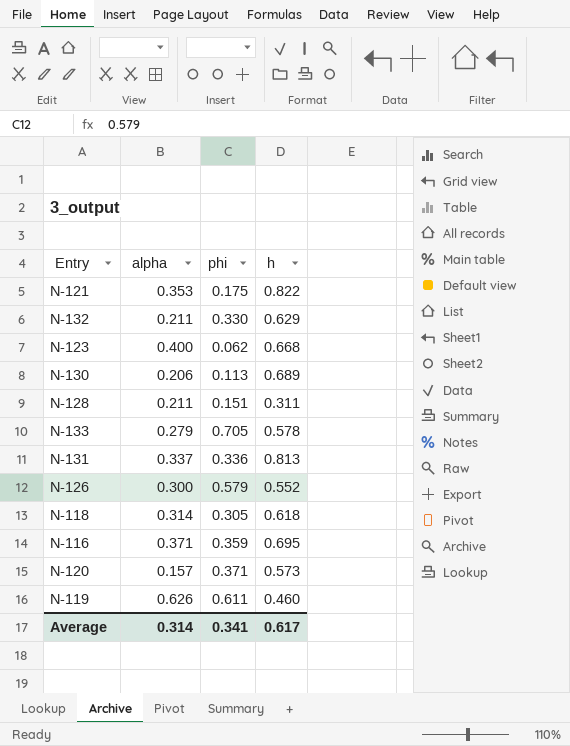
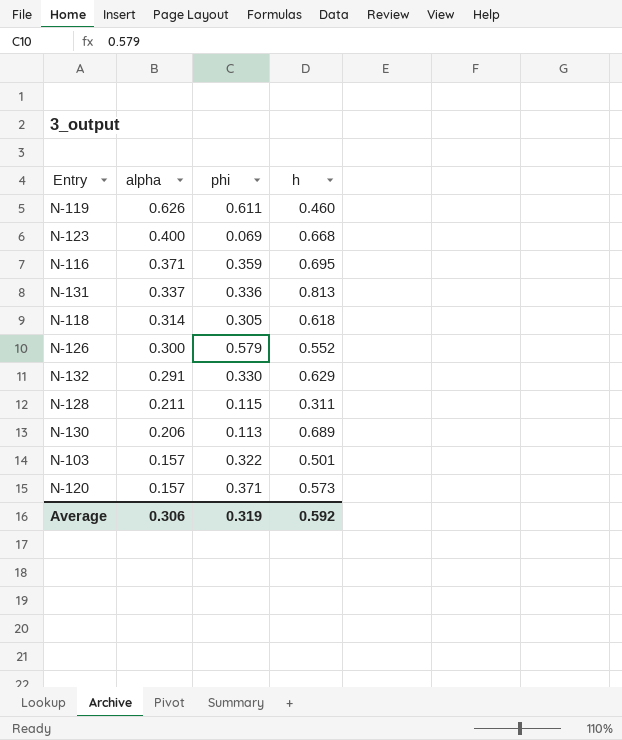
row order: none -> alpha descending
row N-121: 0.353 | 0.175 | 0.822 -> none
row N-133: 0.279 | 0.705 | 0.578 -> none
N-123 | phi: 0.062 -> 0.069
N-132 | alpha: 0.211 -> 0.291
N-128 | phi: 0.151 -> 0.115
row N-103: none -> 0.157 | 0.322 | 0.501
Average | alpha: 0.314 -> 0.306
Average | phi: 0.341 -> 0.319
Average | h: 0.617 -> 0.592

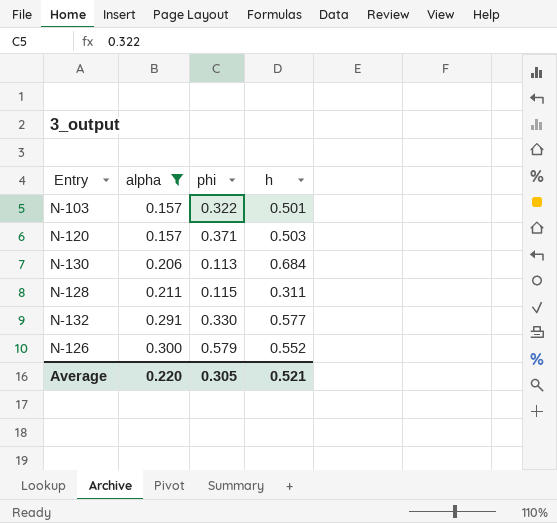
filter: none -> alpha <= 0.300
row order: alpha descending -> alpha ascending
N-120 | h: 0.573 -> 0.503
N-130 | h: 0.689 -> 0.684
N-132 | h: 0.629 -> 0.577
Average | alpha: 0.306 -> 0.220
Average | phi: 0.319 -> 0.305
Average | h: 0.592 -> 0.521

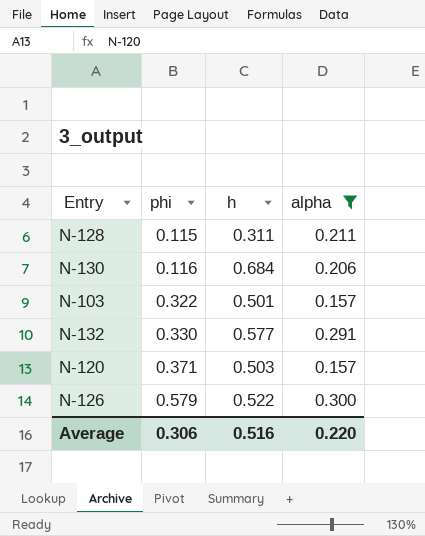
row order: alpha ascending -> phi ascending
column alpha | position: 2 -> 4
N-130 | phi: 0.113 -> 0.116
N-126 | h: 0.552 -> 0.522
Average | phi: 0.305 -> 0.306
Average | h: 0.521 -> 0.516

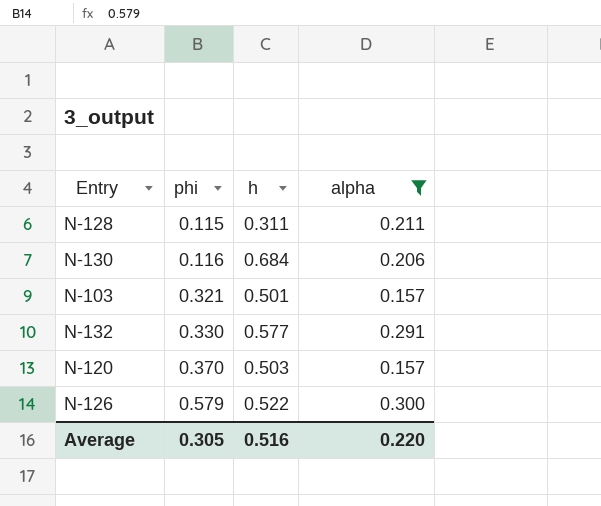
N-103 | phi: 0.322 -> 0.321
N-120 | phi: 0.371 -> 0.370
Average | phi: 0.306 -> 0.305

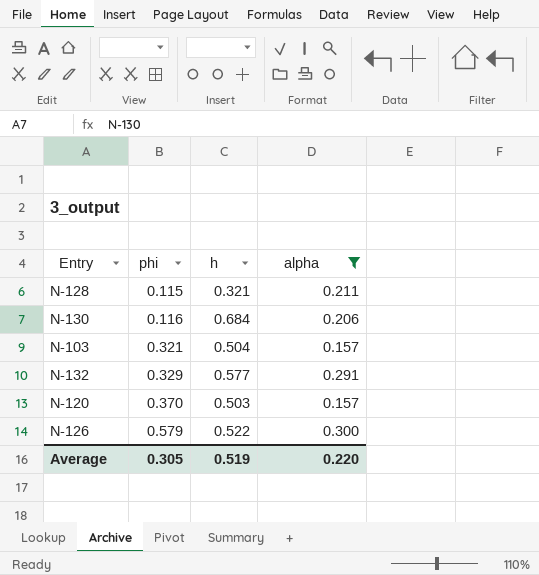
N-128 | h: 0.311 -> 0.321
N-103 | h: 0.501 -> 0.504
N-132 | phi: 0.330 -> 0.329
Average | h: 0.516 -> 0.519

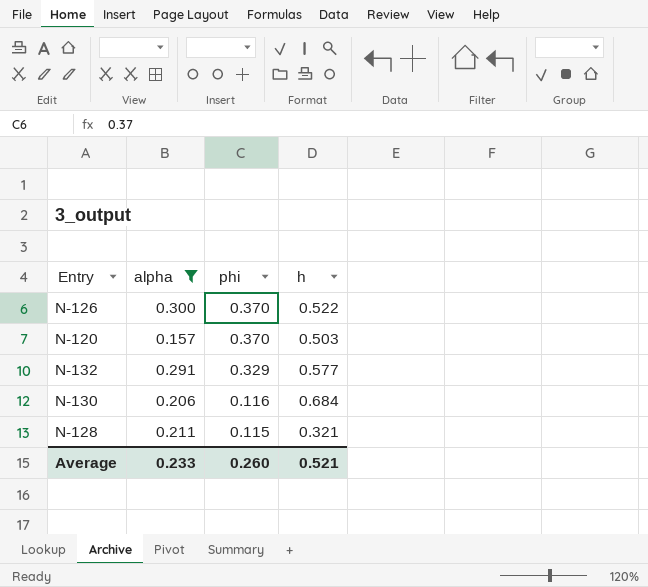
row order: phi ascending -> phi descending
column alpha | position: 4 -> 2
row N-103: 0.321 | 0.504 | 0.157 -> none
N-126 | phi: 0.579 -> 0.370
Average | alpha: 0.220 -> 0.233
Average | phi: 0.305 -> 0.260
Average | h: 0.519 -> 0.521

